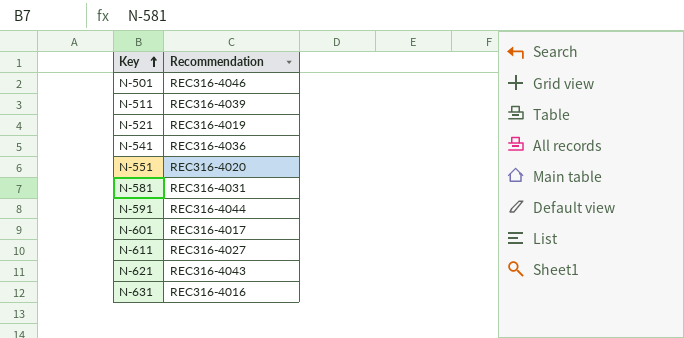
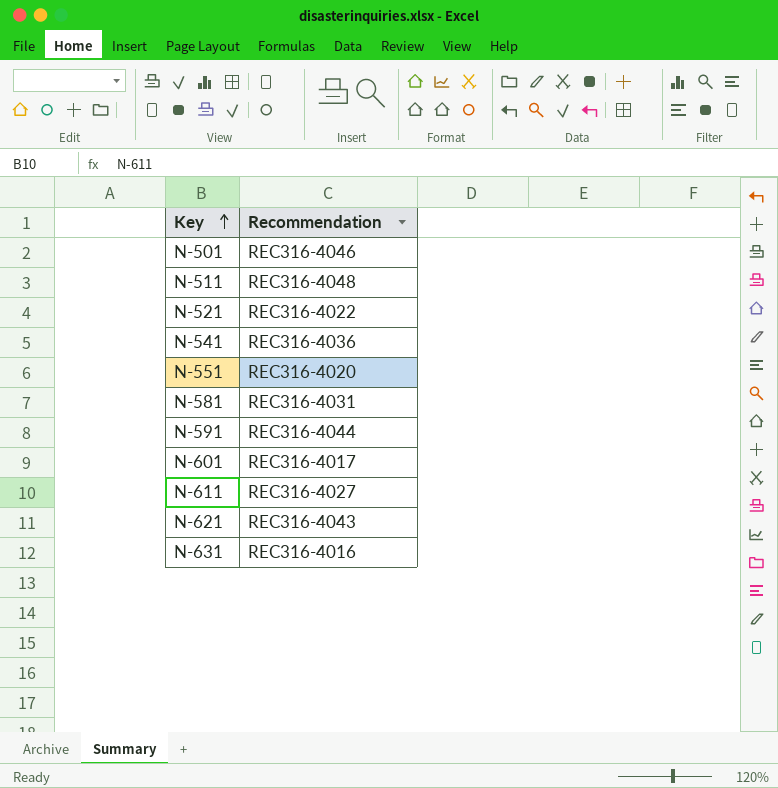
N-511 | Recommendation: REC316-4039 -> REC316-4048
N-521 | Recommendation: REC316-4019 -> REC316-4022

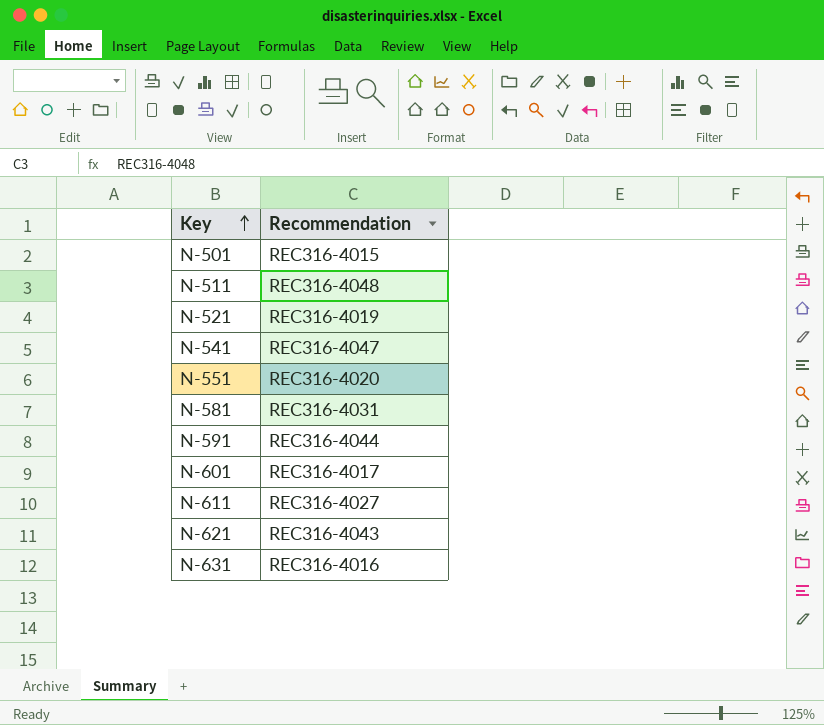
N-501 | Recommendation: REC316-4046 -> REC316-4015
N-521 | Recommendation: REC316-4022 -> REC316-4019
N-541 | Recommendation: REC316-4036 -> REC316-4047

